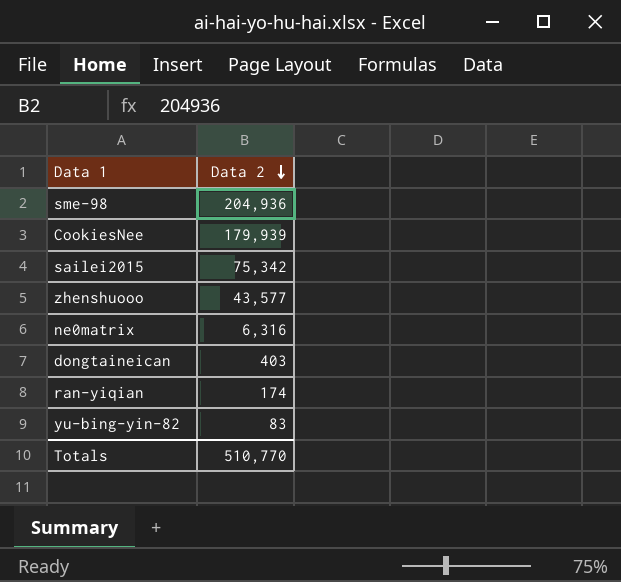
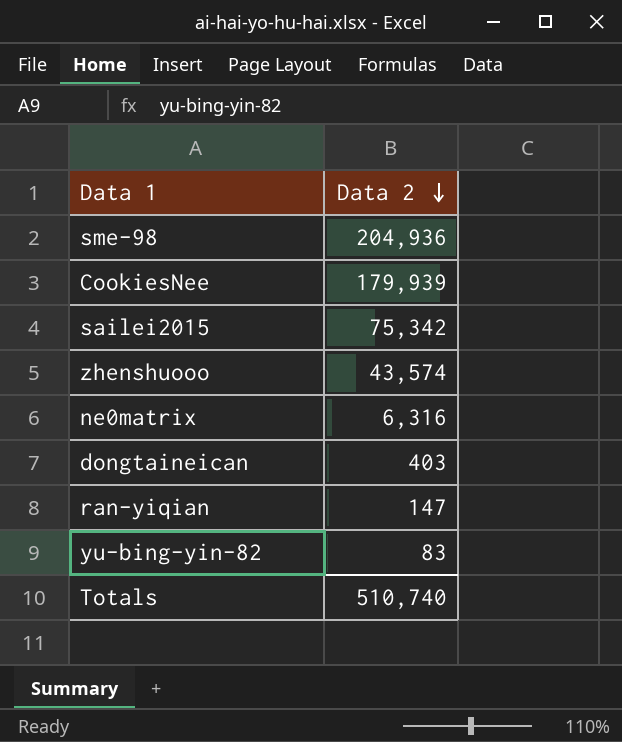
zhenshuooo | Data 2: 43,577 -> 43,574
ran-yiqian | Data 2: 174 -> 147
Totals | Data 2: 510,770 -> 510,740

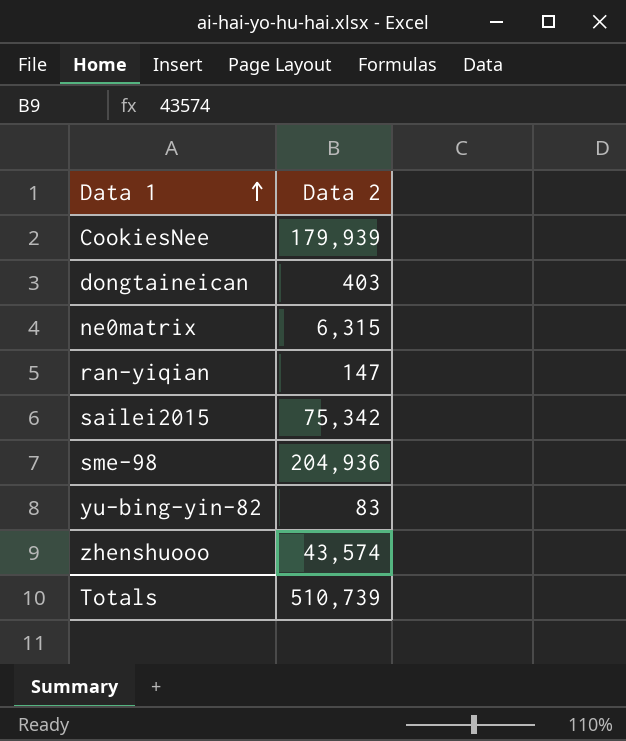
row order: Data 2 descending -> Data 1 ascending
ne0matrix | Data 2: 6,316 -> 6,315
Totals | Data 2: 510,740 -> 510,739

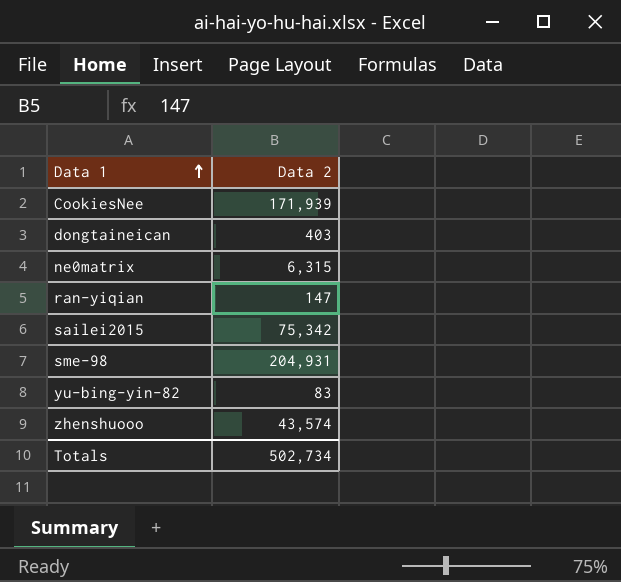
CookiesNee | Data 2: 179,939 -> 171,939
sme-98 | Data 2: 204,936 -> 204,931
Totals | Data 2: 510,739 -> 502,734

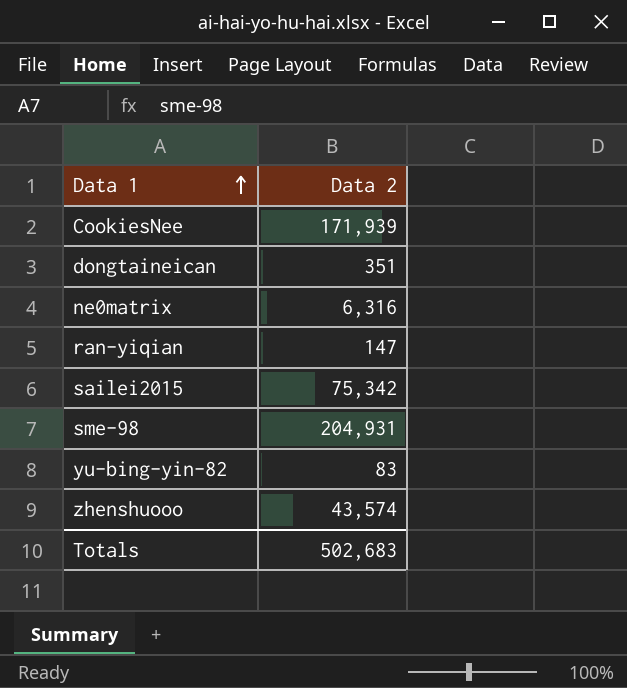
dongtaineican | Data 2: 403 -> 351
ne0matrix | Data 2: 6,315 -> 6,316
Totals | Data 2: 502,734 -> 502,683

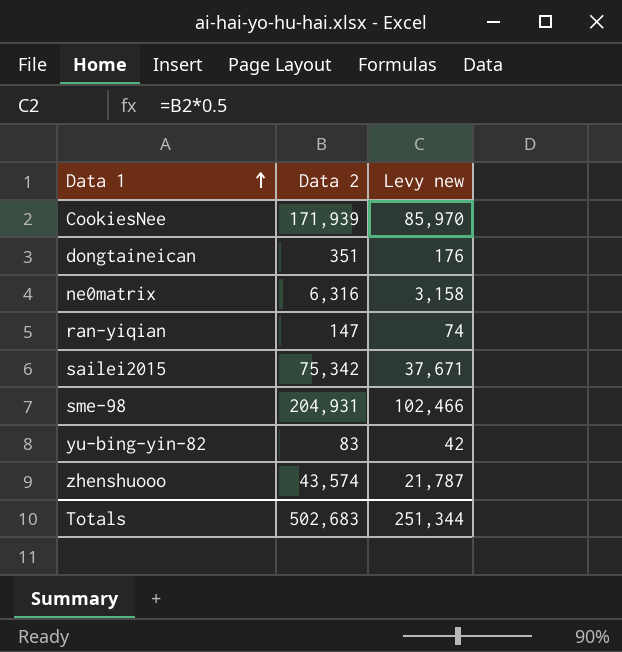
column Levy new | formula: none -> [Data 2] * 0.5

